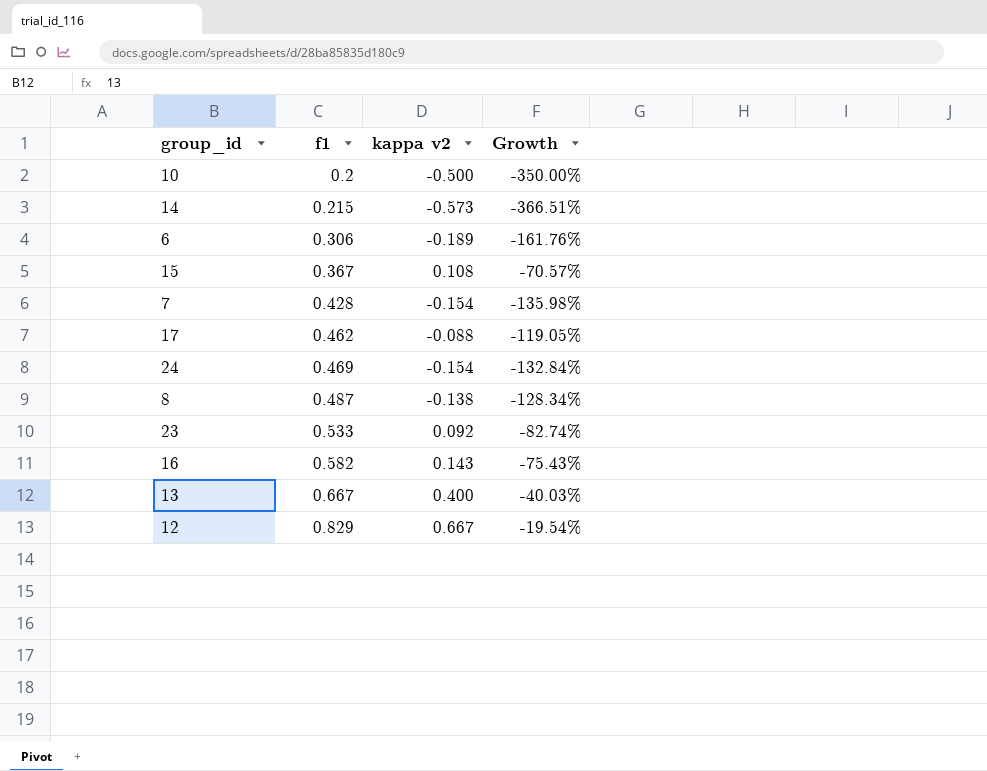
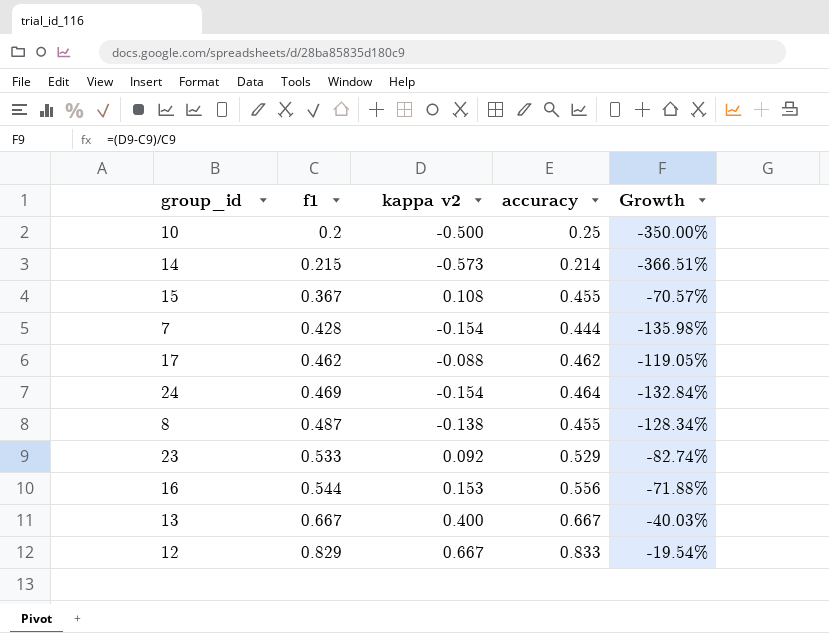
column accuracy | position: none -> 4
row 6: 0.306 | -0.189 | -161.76% -> none
16 | f1: 0.582 -> 0.544
16 | kappa v2: 0.143 -> 0.153
16 | Growth: -75.43% -> -71.88%

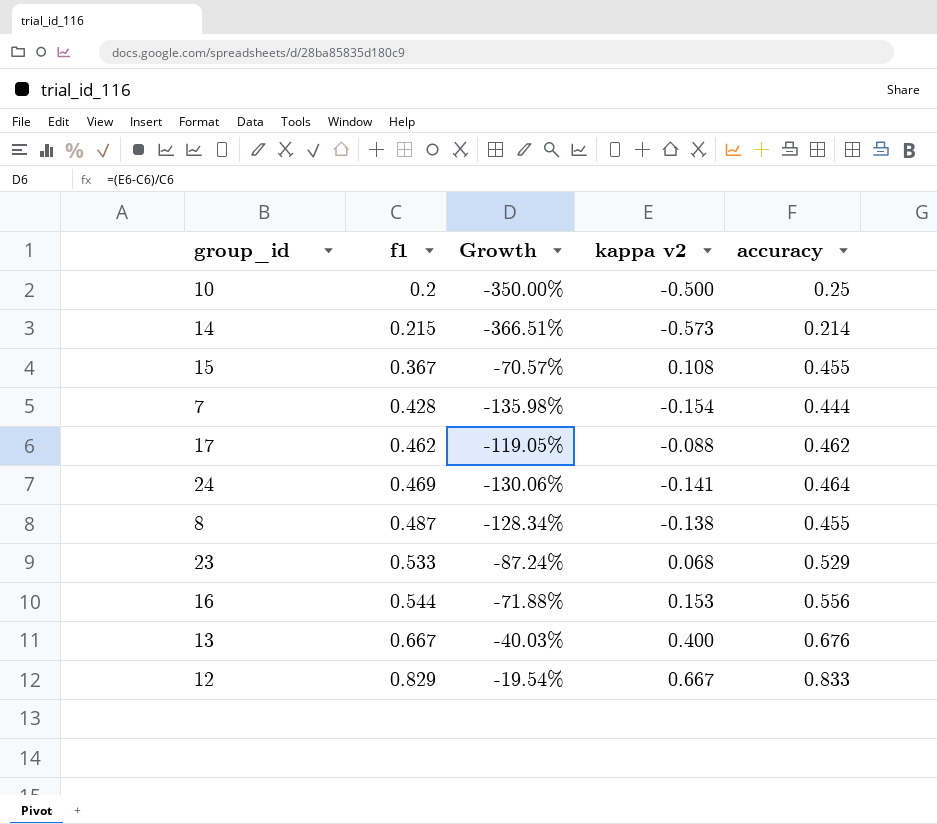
column Growth | position: 5 -> 3
24 | Growth: -132.84% -> -130.06%
24 | kappa v2: -0.154 -> -0.141
23 | Growth: -82.74% -> -87.24%
23 | kappa v2: 0.092 -> 0.068
13 | accuracy: 0.667 -> 0.676

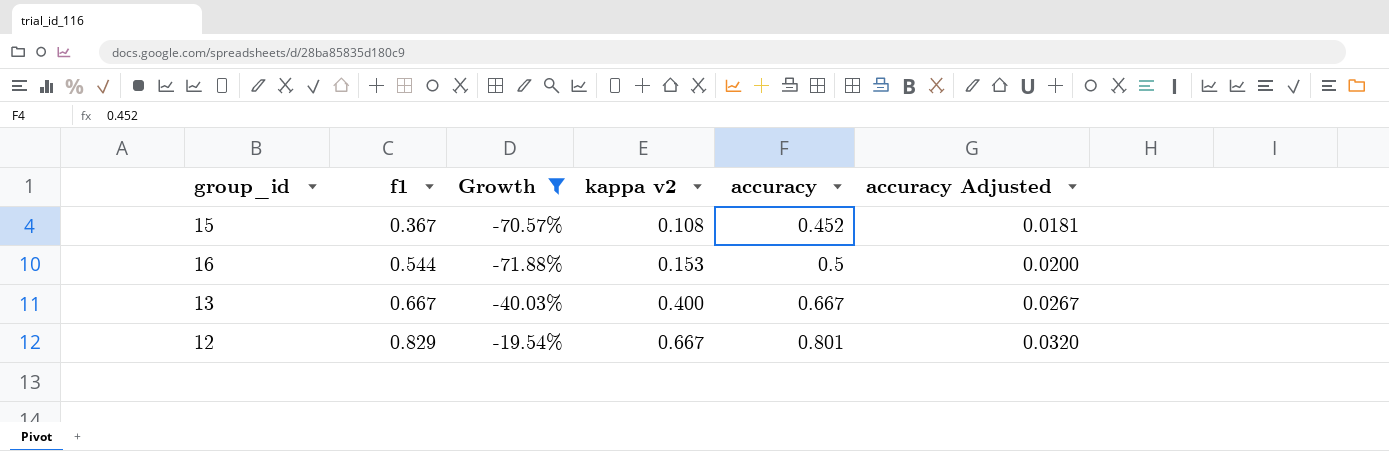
filter: none -> Growth >= -71.88%
column accuracy Adjusted | formula: none -> [accuracy] * 0.04
15 | accuracy: 0.455 -> 0.452
16 | accuracy: 0.556 -> 0.5
13 | accuracy: 0.676 -> 0.667
12 | accuracy: 0.833 -> 0.801

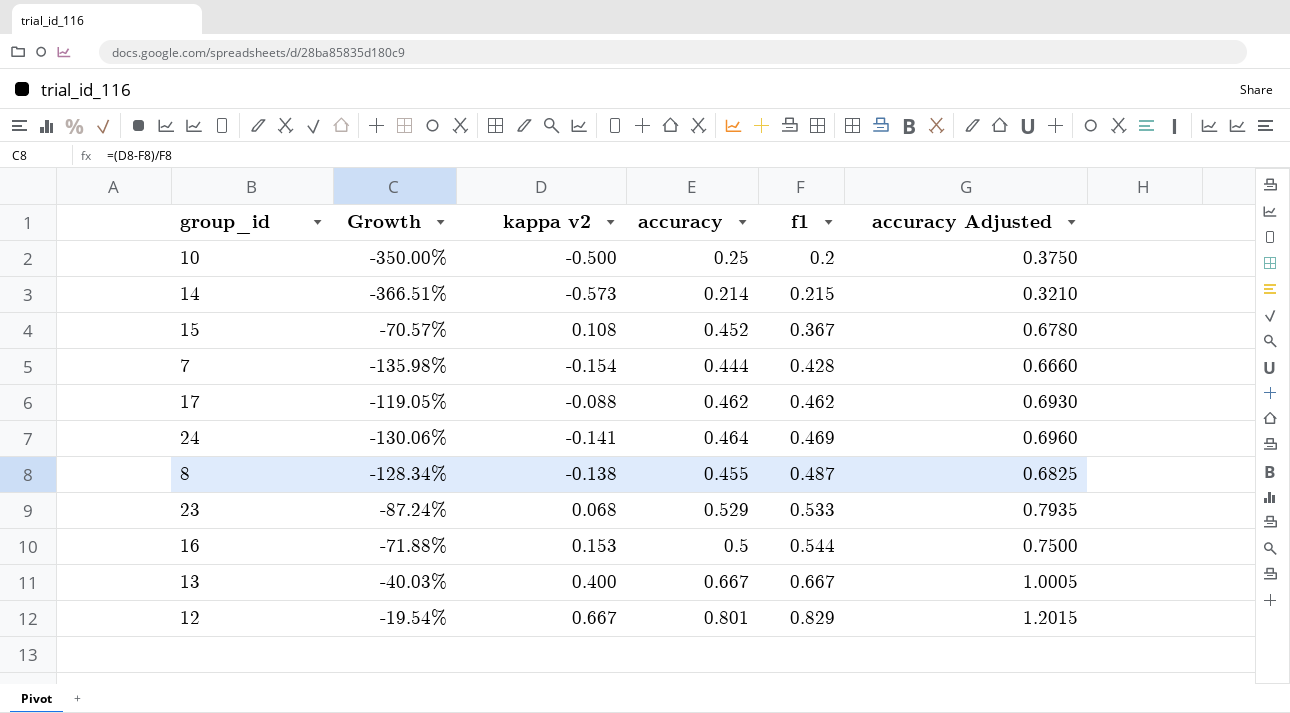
filter: Growth >= -71.88% -> none
column f1 | position: 2 -> 5
column accuracy Adjusted | formula: [accuracy] * 0.04 -> [accuracy] * 1.5

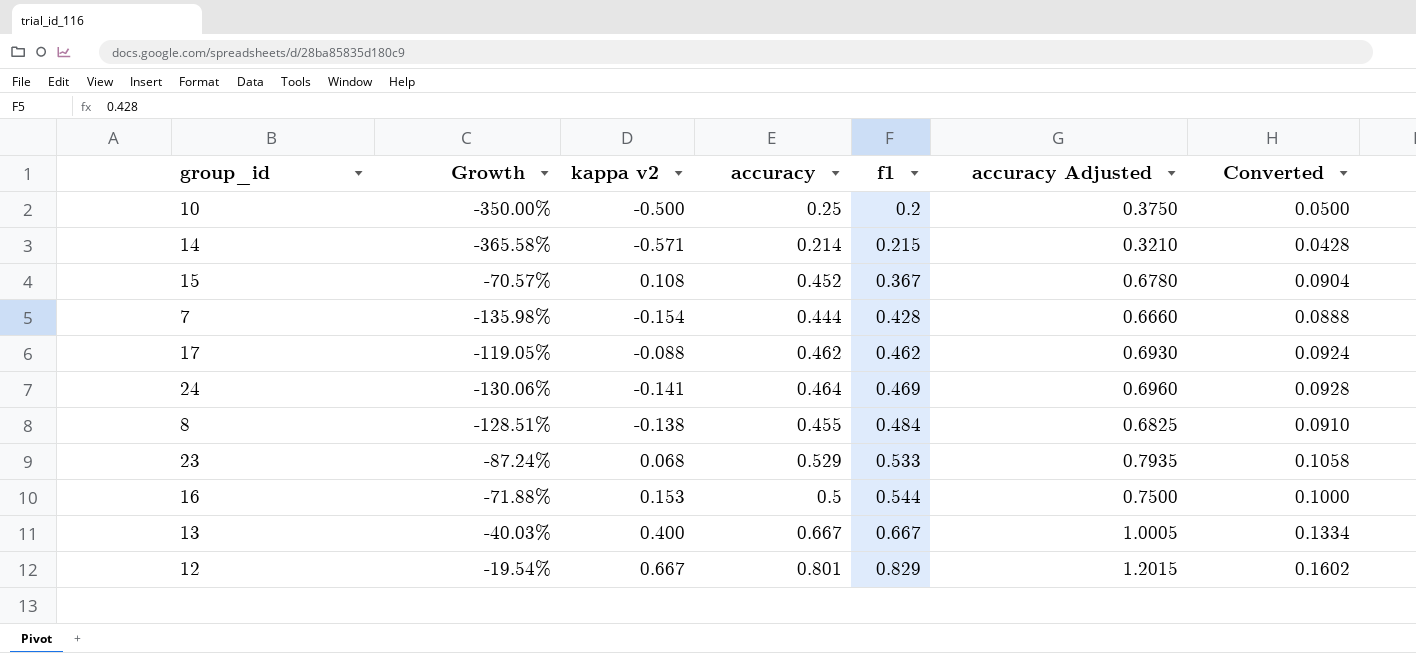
column Converted | formula: none -> [accuracy] * 0.2
14 | Growth: -366.51% -> -365.58%
14 | kappa v2: -0.573 -> -0.571
8 | Growth: -128.34% -> -128.51%
8 | f1: 0.487 -> 0.484

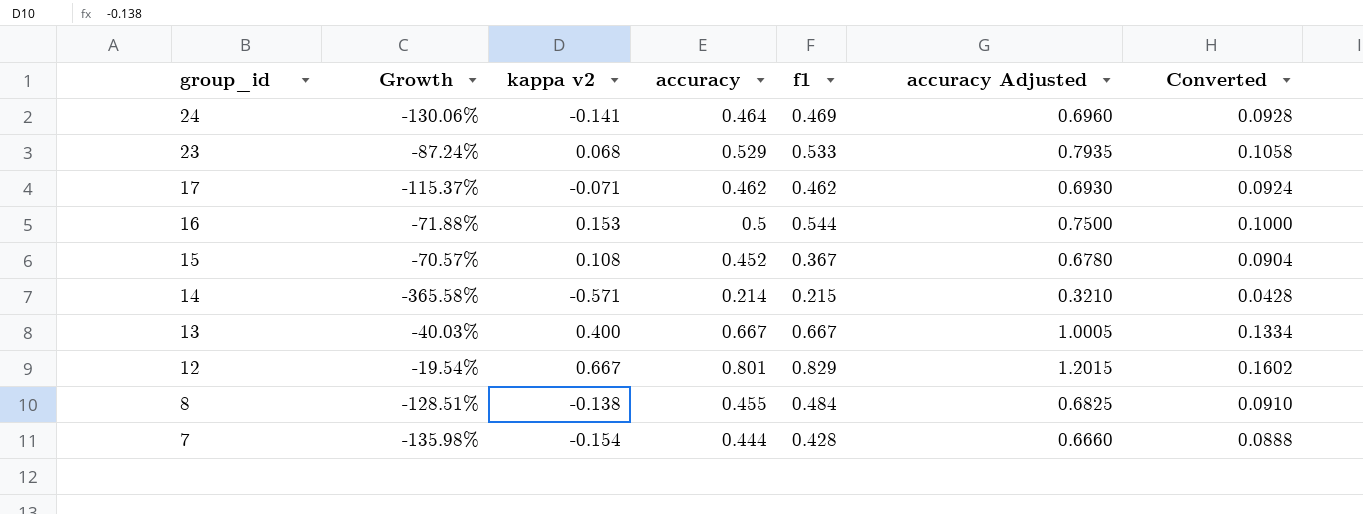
row order: f1 ascending -> group_id descending
row 10: -350.00% | -0.500 | 0.25 | 0.2 | 0.3750 | 0.0500 -> none
17 | Growth: -119.05% -> -115.37%
17 | kappa v2: -0.088 -> -0.071

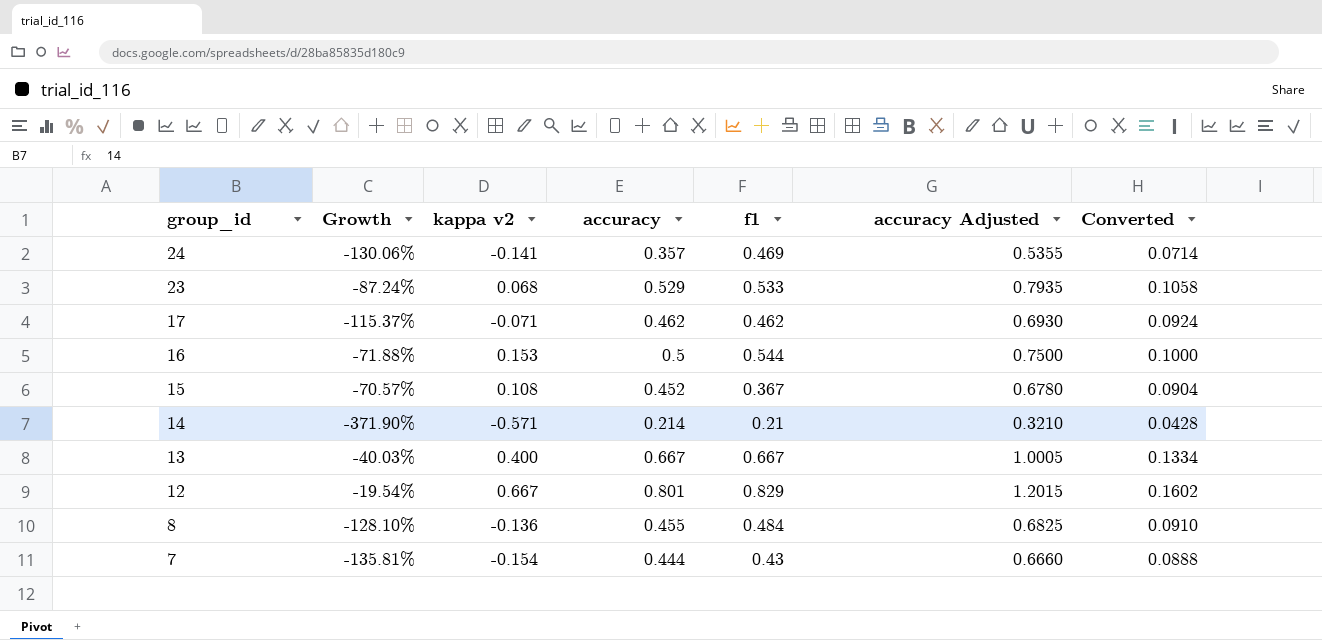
24 | accuracy: 0.464 -> 0.357
24 | accuracy Adjusted: 0.6960 -> 0.5355
24 | Converted: 0.0928 -> 0.0714
14 | Growth: -365.58% -> -371.90%
14 | f1: 0.215 -> 0.21
8 | Growth: -128.51% -> -128.10%
8 | kappa v2: -0.138 -> -0.136
7 | Growth: -135.98% -> -135.81%
7 | f1: 0.428 -> 0.43

